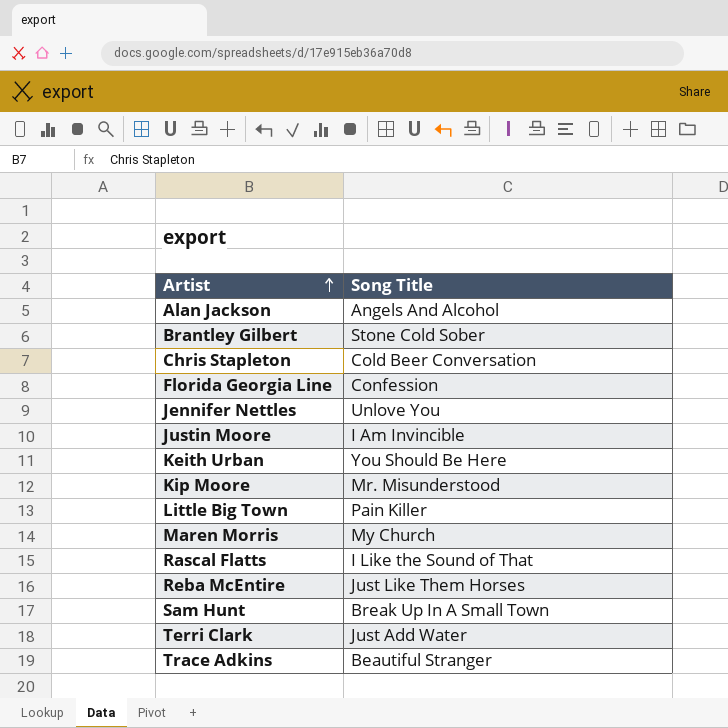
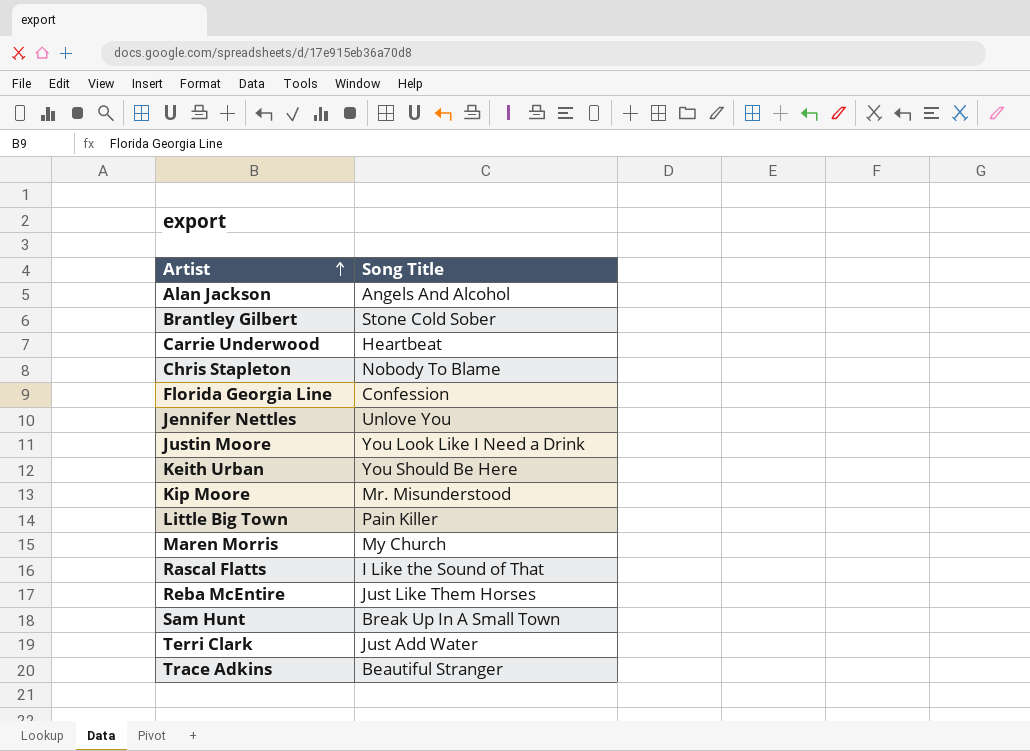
row Carrie Underwood: none -> Heartbeat
Chris Stapleton | Song Title: Cold Beer Conversation -> Nobody To Blame
Justin Moore | Song Title: I Am Invincible -> You Look Like I Need a Drink

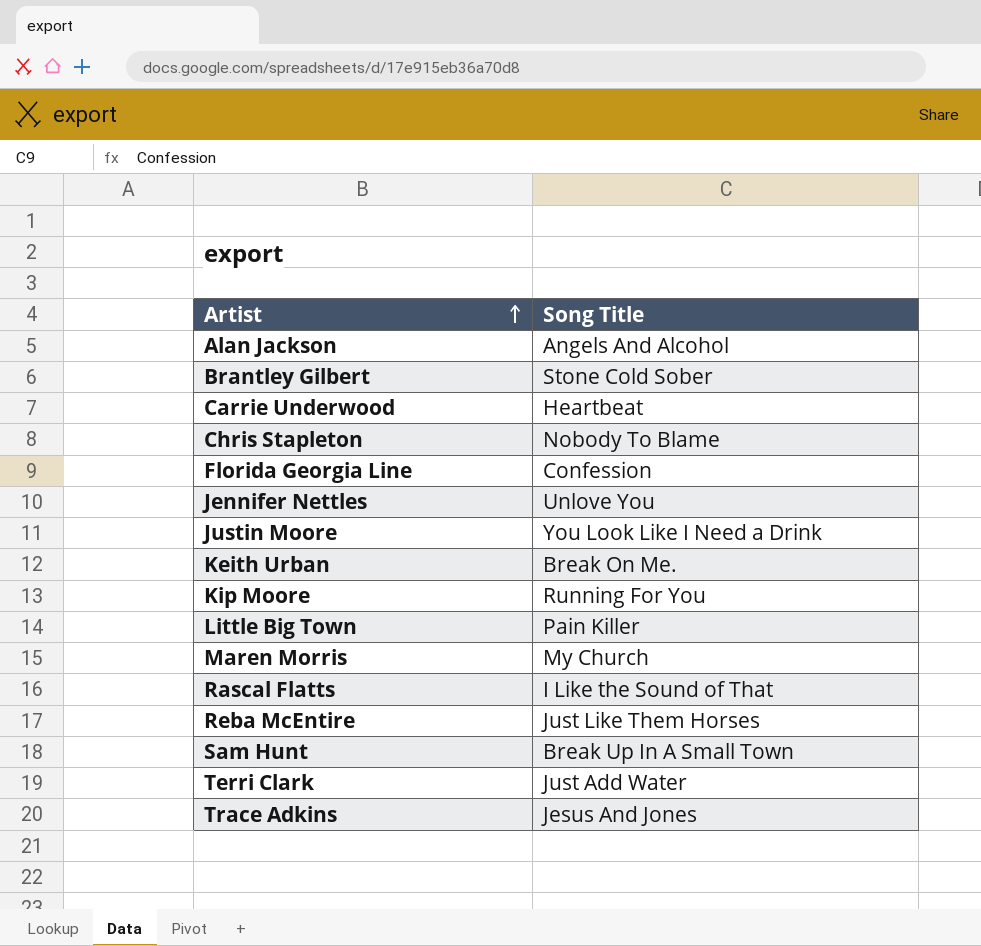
Keith Urban | Song Title: You Should Be Here -> Break On Me.
Kip Moore | Song Title: Mr. Misunderstood -> Running For You
Trace Adkins | Song Title: Beautiful Stranger -> Jesus And Jones

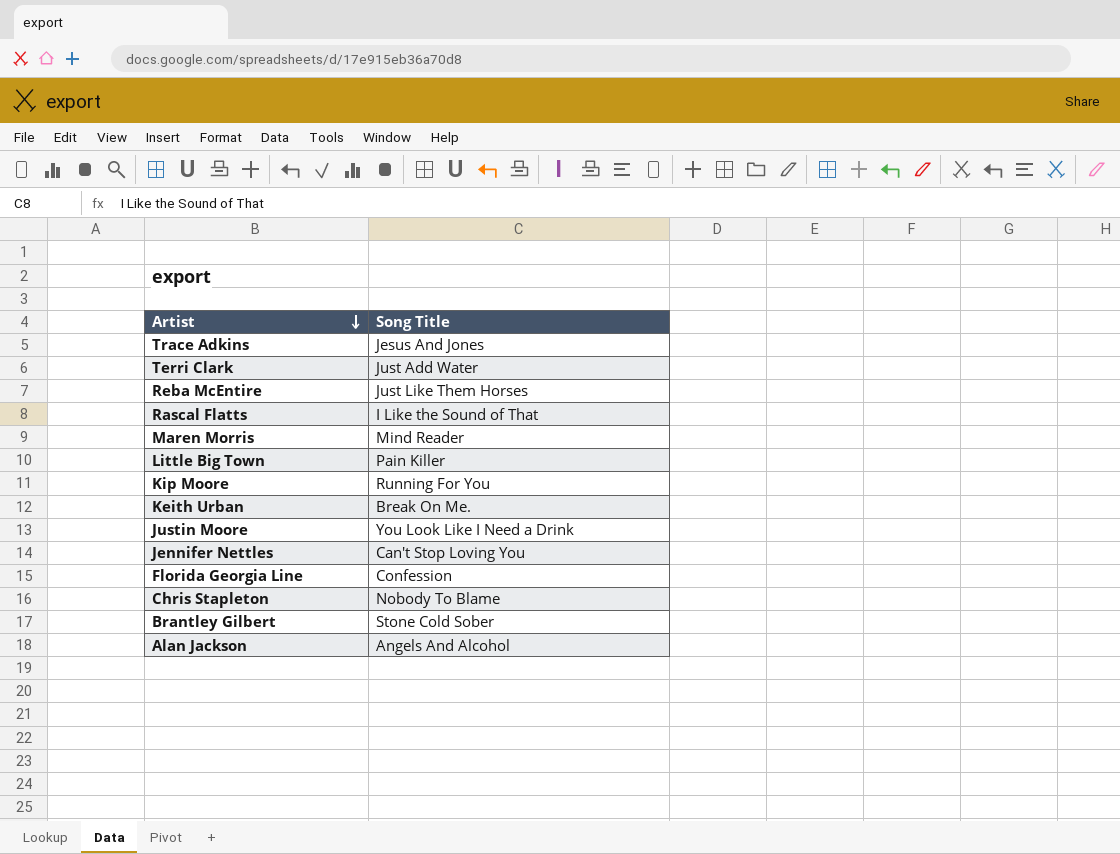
row order: Artist ascending -> Artist descending
row Carrie Underwood: Heartbeat -> none
row Sam Hunt: Break Up In A Small Town -> none
Maren Morris | Song Title: My Church -> Mind Reader
Jennifer Nettles | Song Title: Unlove You -> Can't Stop Loving You

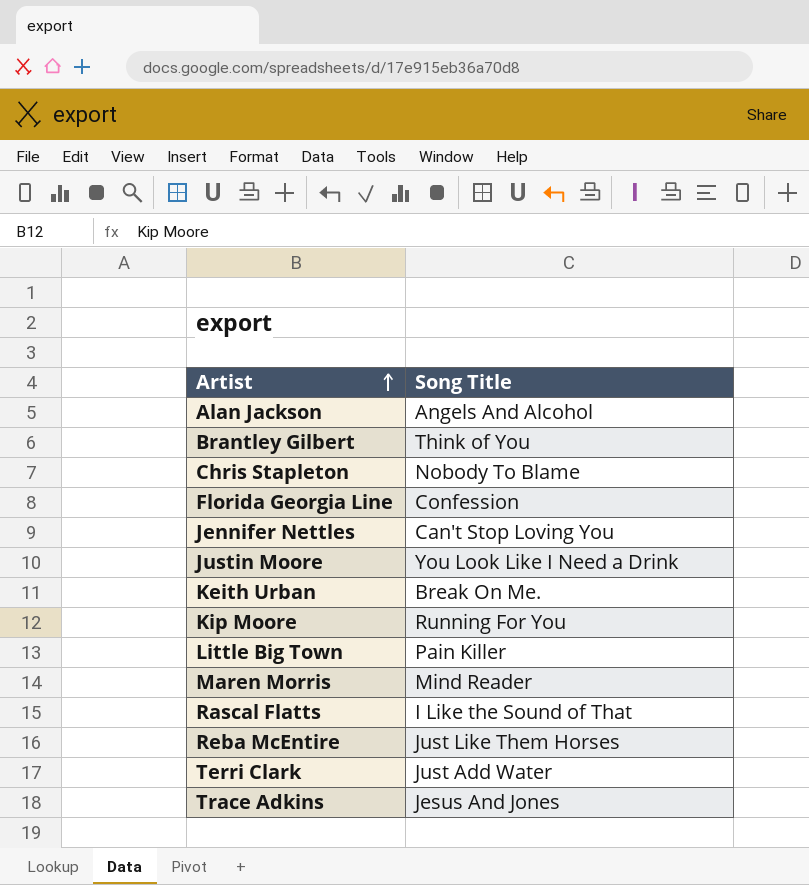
row order: Artist descending -> Artist ascending
Brantley Gilbert | Song Title: Stone Cold Sober -> Think of You

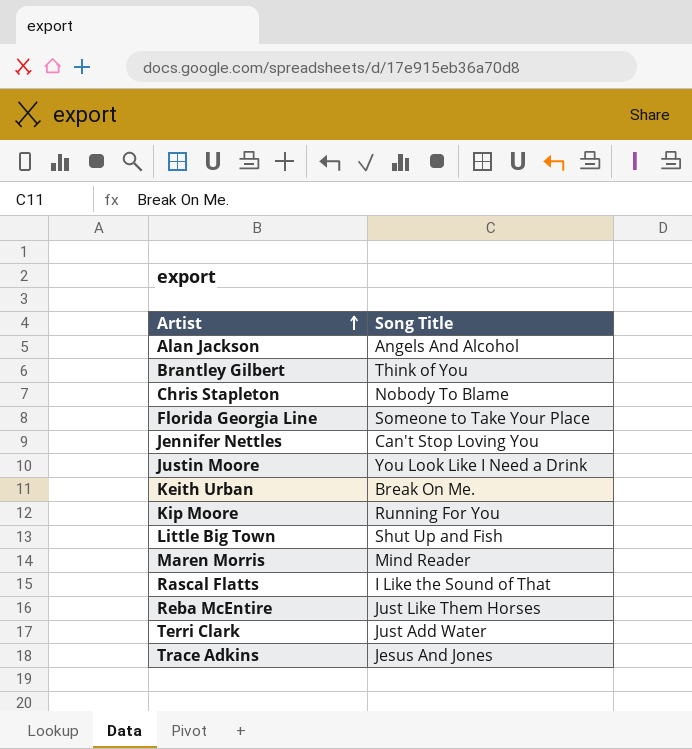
Florida Georgia Line | Song Title: Confession -> Someone to Take Your Place
Little Big Town | Song Title: Pain Killer -> Shut Up and Fish

